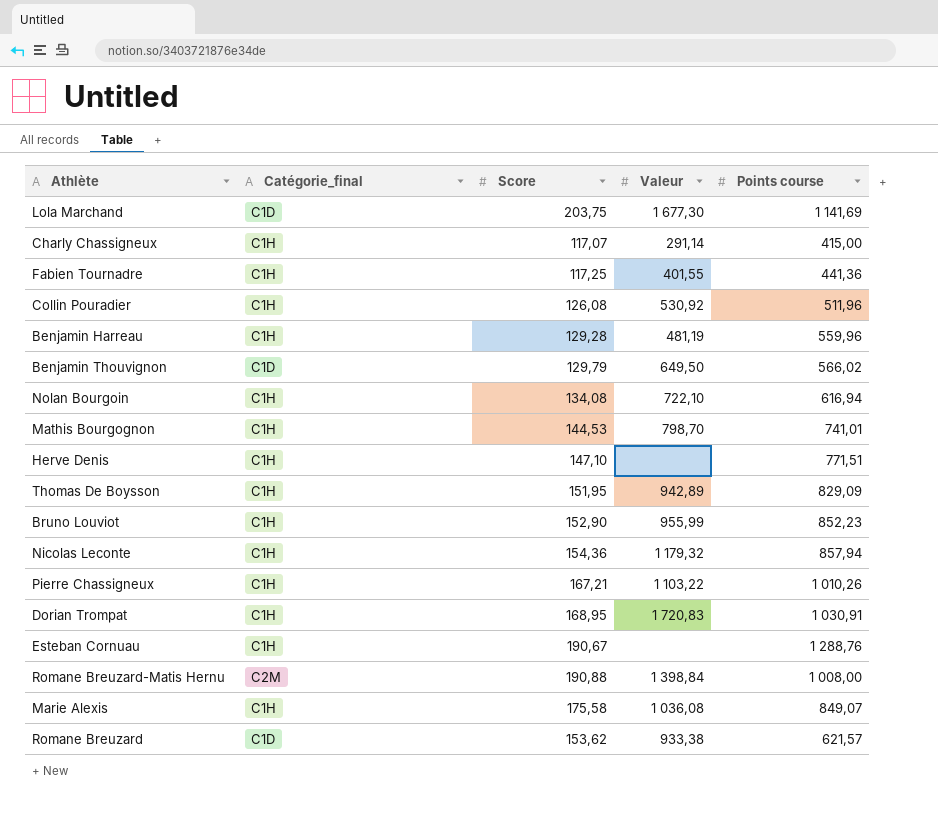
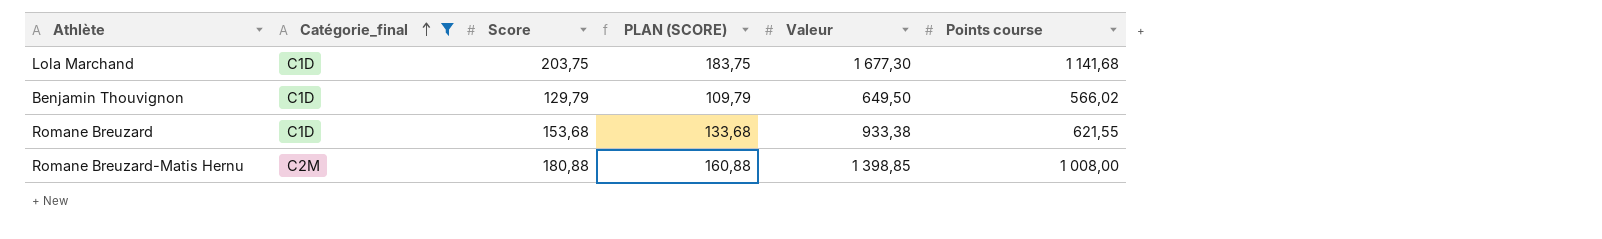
filter: none -> Catégorie_final != C1H
row order: none -> Catégorie_final ascending
column PLAN (SCORE) | formula: none -> [Score] - 20
Lola Marchand | Points course: 1 141,69 -> 1 141,68
Romane Breuzard | Score: 153,62 -> 153,68
Romane Breuzard | Points course: 621,57 -> 621,55
Romane Breuzard-Matis Hernu | Score: 190,88 -> 180,88
Romane Breuzard-Matis Hernu | Valeur: 1 398,84 -> 1 398,85

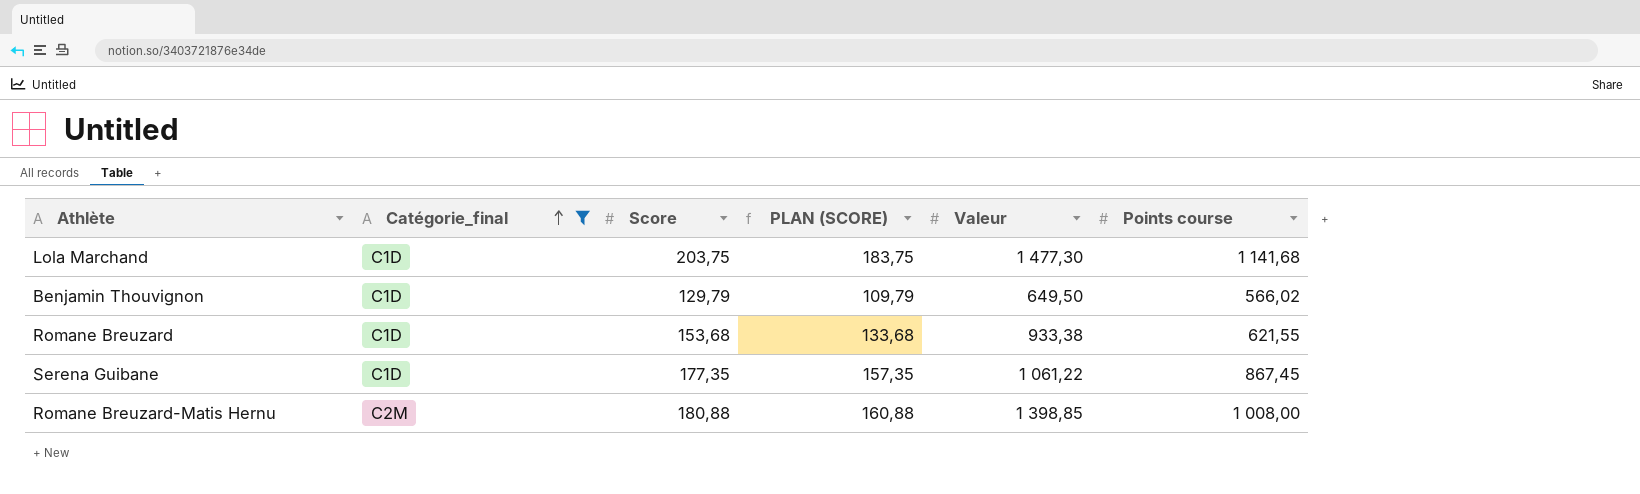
Lola Marchand | Valeur: 1 677,30 -> 1 477,30
row Serena Guibane: none -> C1D | 177,35 | 157,35 | 1 061,22 | 867,45

